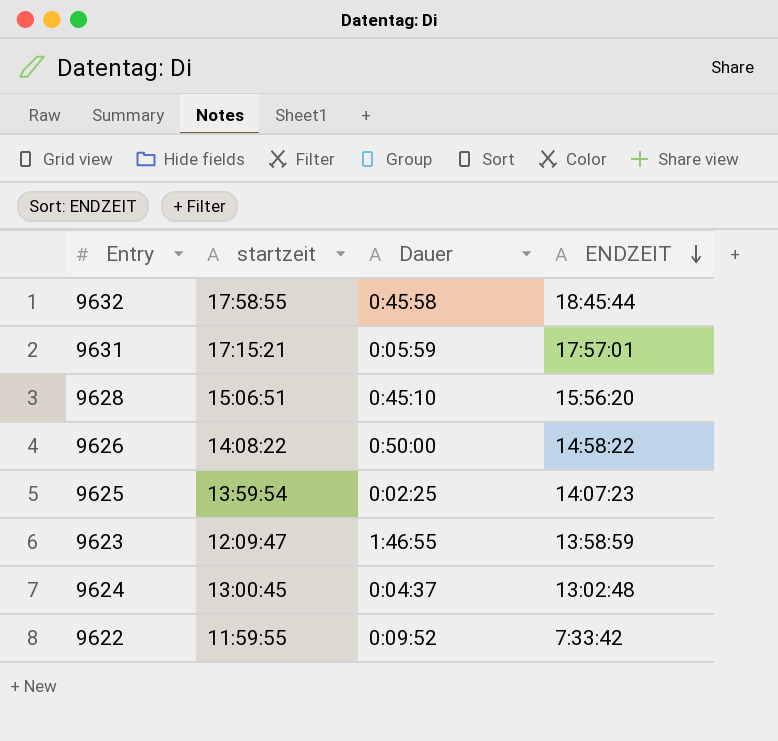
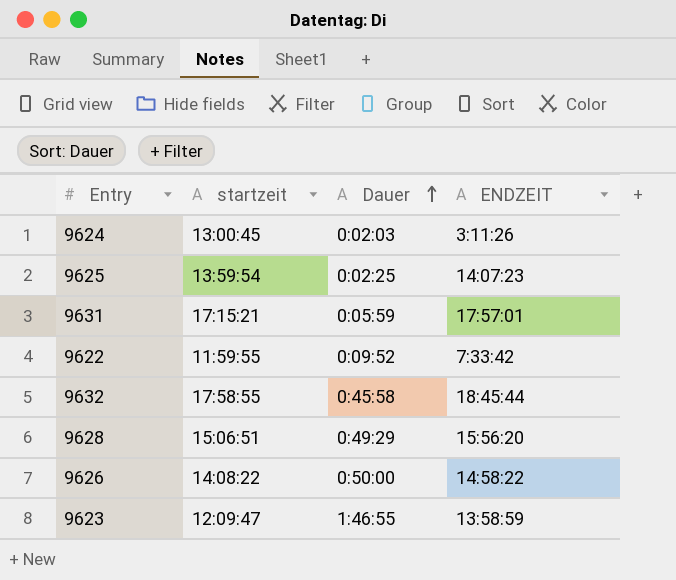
row order: ENDZEIT descending -> Dauer ascending
9624 | Dauer: 0:04:37 -> 0:02:03
9624 | ENDZEIT: 13:02:48 -> 3:11:26
9628 | Dauer: 0:45:10 -> 0:49:29

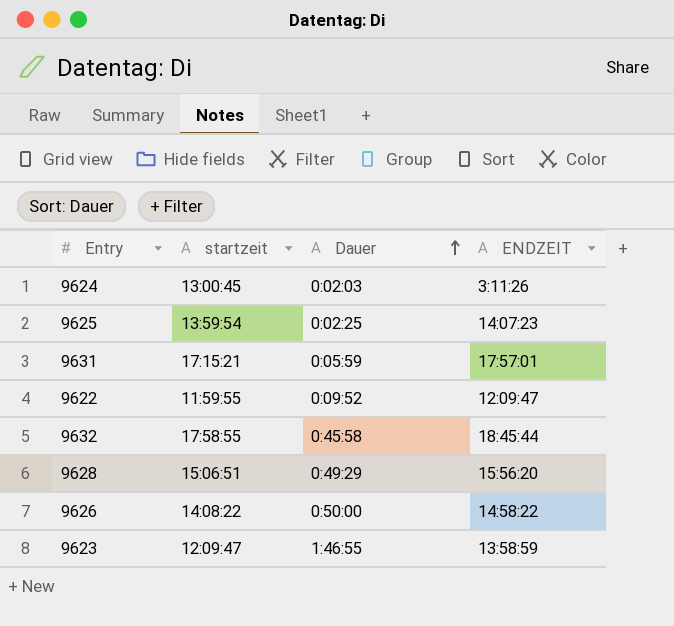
9622 | ENDZEIT: 7:33:42 -> 12:09:47

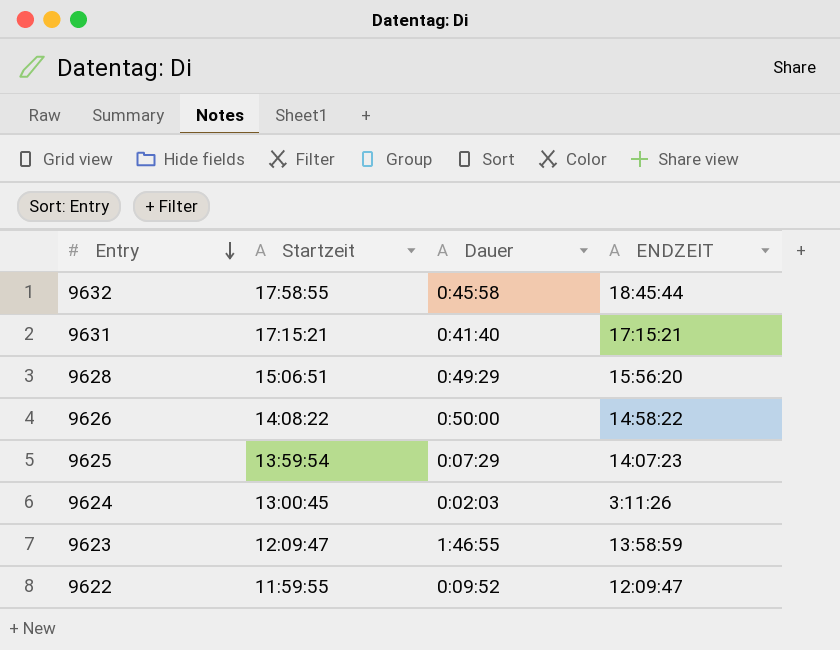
row order: Dauer ascending -> Entry descending
column name: startzeit -> Startzeit
9631 | Dauer: 0:05:59 -> 0:41:40
9631 | ENDZEIT: 17:57:01 -> 17:15:21
9625 | Dauer: 0:02:25 -> 0:07:29

